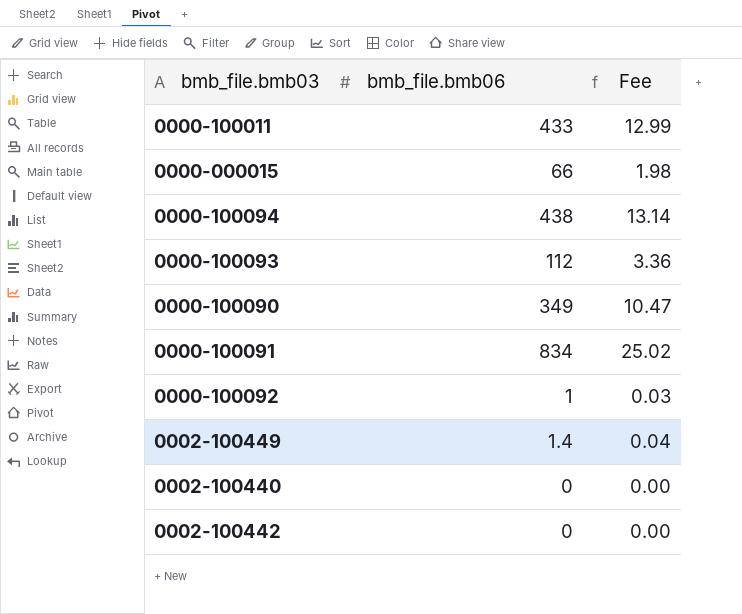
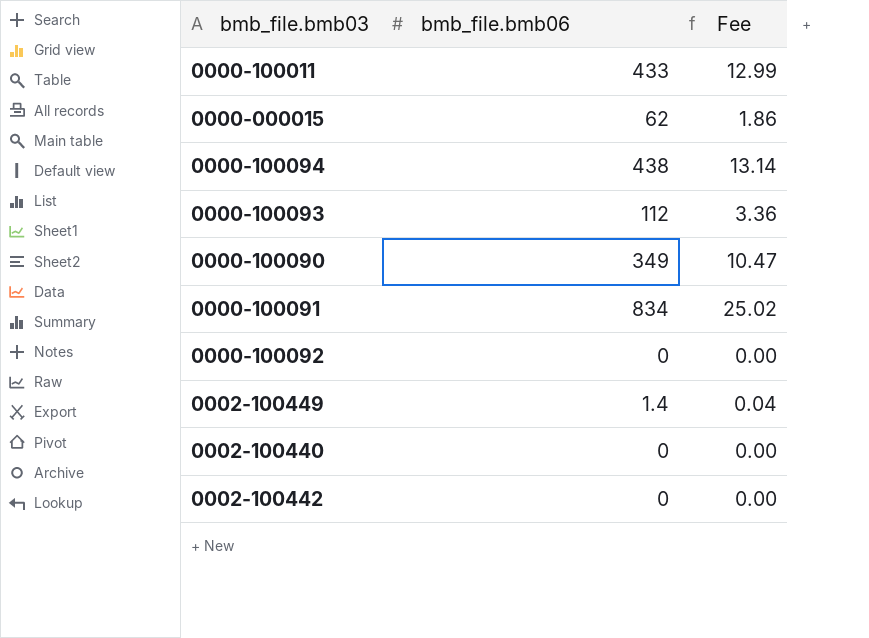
0000-000015 | bmb_file.bmb06: 66 -> 62
0000-000015 | Fee: 1.98 -> 1.86
0000-100092 | bmb_file.bmb06: 1 -> 0
0000-100092 | Fee: 0.03 -> 0.00

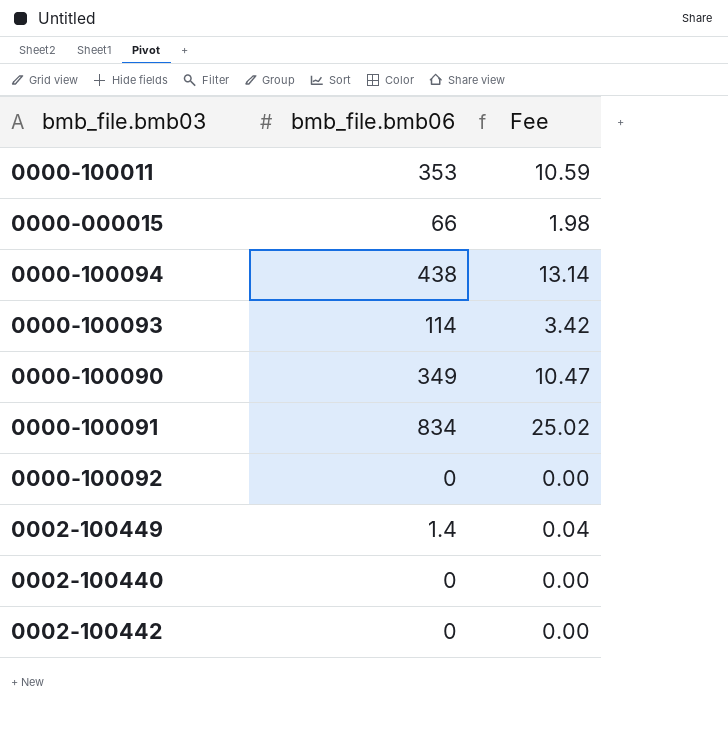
0000-100011 | bmb_file.bmb06: 433 -> 353
0000-100011 | Fee: 12.99 -> 10.59
0000-000015 | bmb_file.bmb06: 62 -> 66
0000-000015 | Fee: 1.86 -> 1.98
0000-100093 | bmb_file.bmb06: 112 -> 114
0000-100093 | Fee: 3.36 -> 3.42

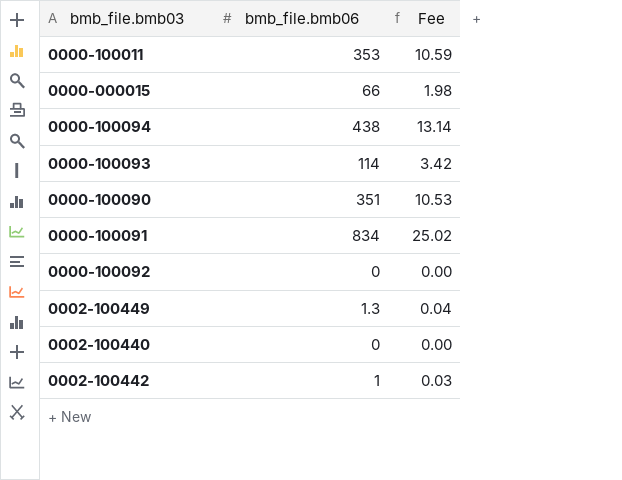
0000-100090 | bmb_file.bmb06: 349 -> 351
0000-100090 | Fee: 10.47 -> 10.53
0002-100449 | bmb_file.bmb06: 1.4 -> 1.3
0002-100442 | bmb_file.bmb06: 0 -> 1
0002-100442 | Fee: 0.00 -> 0.03

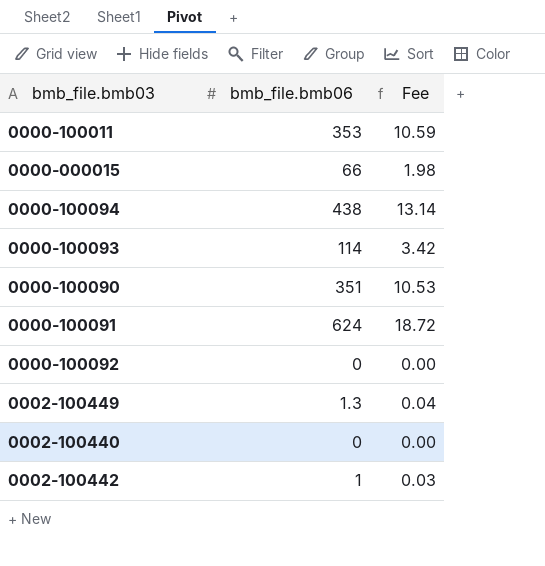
0000-100091 | bmb_file.bmb06: 834 -> 624
0000-100091 | Fee: 25.02 -> 18.72

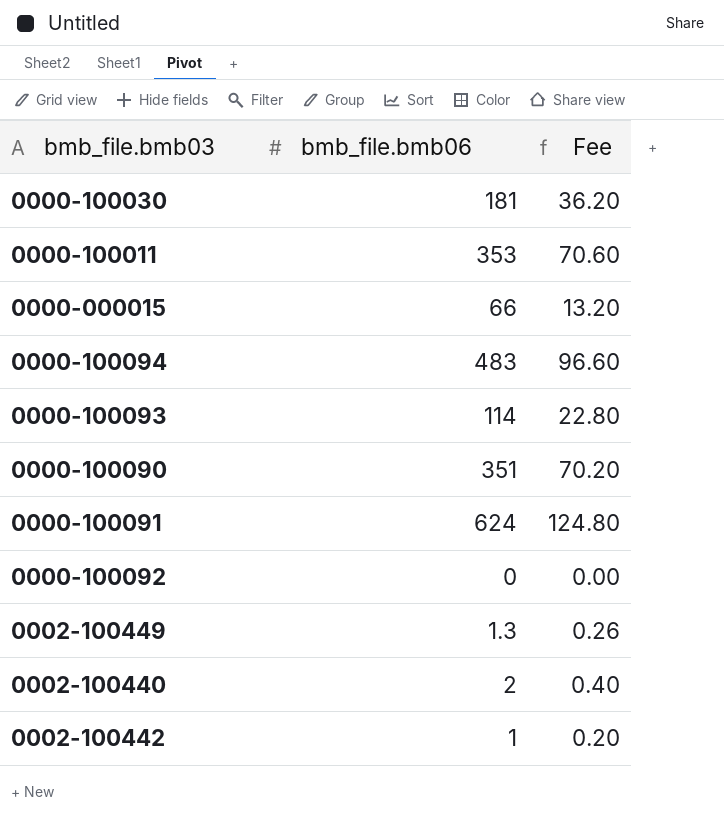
column Fee | formula: [bmb_file.bmb06] * 0.03 -> [bmb_file.bmb06] * 0.2
row 0000-100030: none -> 181 | 36.20
0000-100094 | bmb_file.bmb06: 438 -> 483
0002-100440 | bmb_file.bmb06: 0 -> 2

